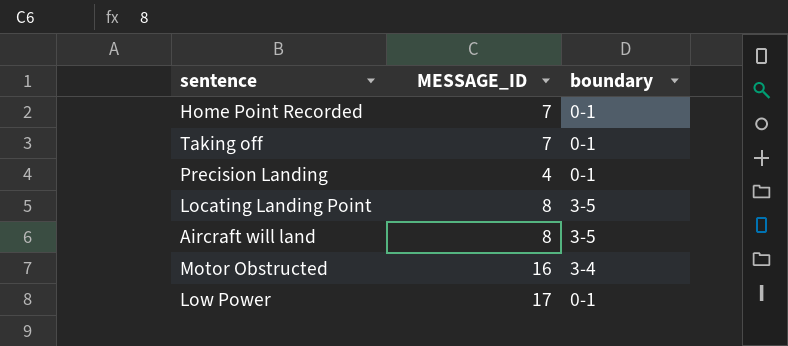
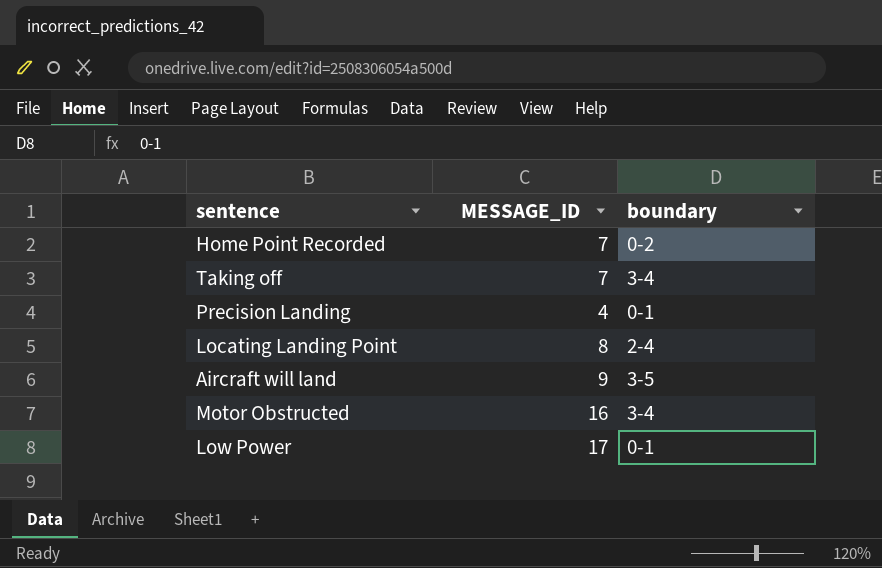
Home Point Recorded | boundary: 0-1 -> 0-2
Taking off | boundary: 0-1 -> 3-4
Locating Landing Point | boundary: 3-5 -> 2-4
Aircraft will land | MESSAGE_ID: 8 -> 9

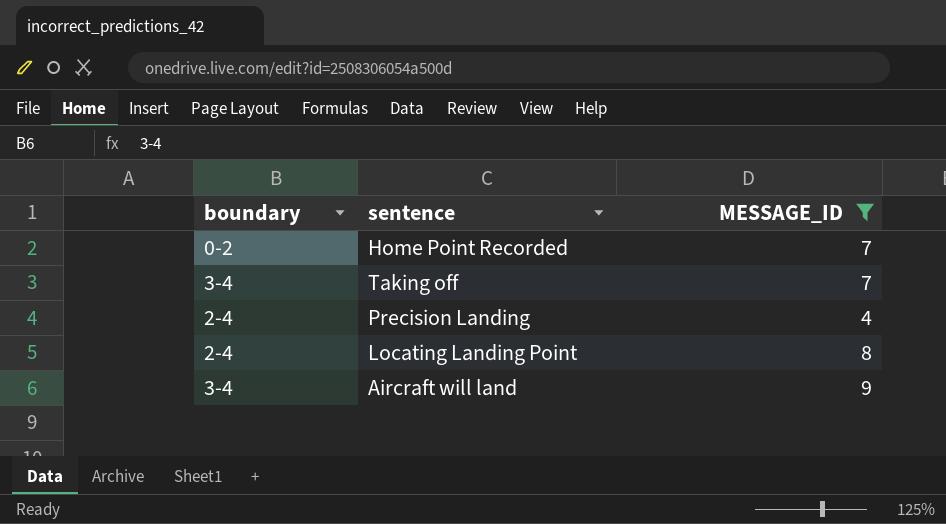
filter: none -> MESSAGE_ID <= 9
column boundary | position: 3 -> 1
Precision Landing | boundary: 0-1 -> 2-4
Aircraft will land | boundary: 3-5 -> 3-4

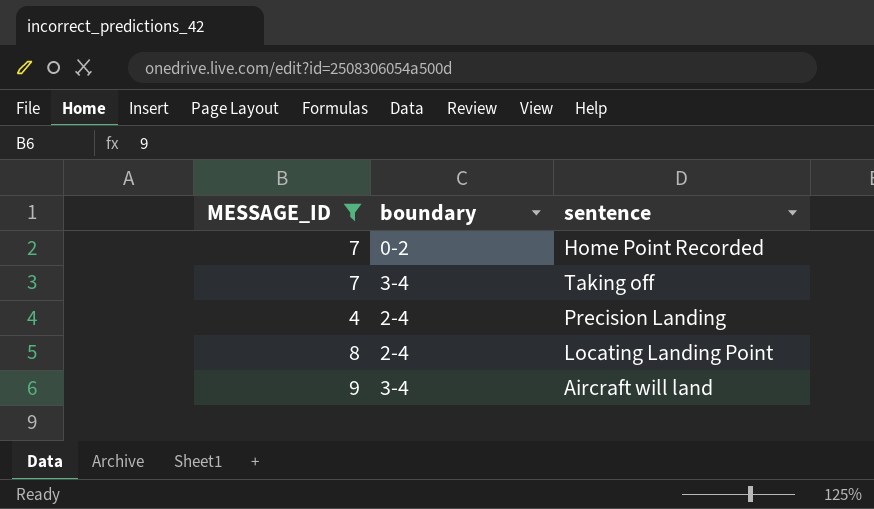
column MESSAGE_ID | position: 3 -> 1

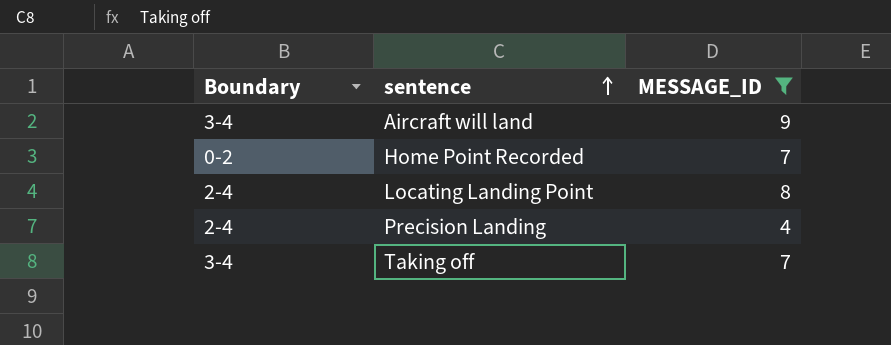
row order: none -> sentence ascending
column name: boundary -> Boundary
column MESSAGE_ID | position: 1 -> 3

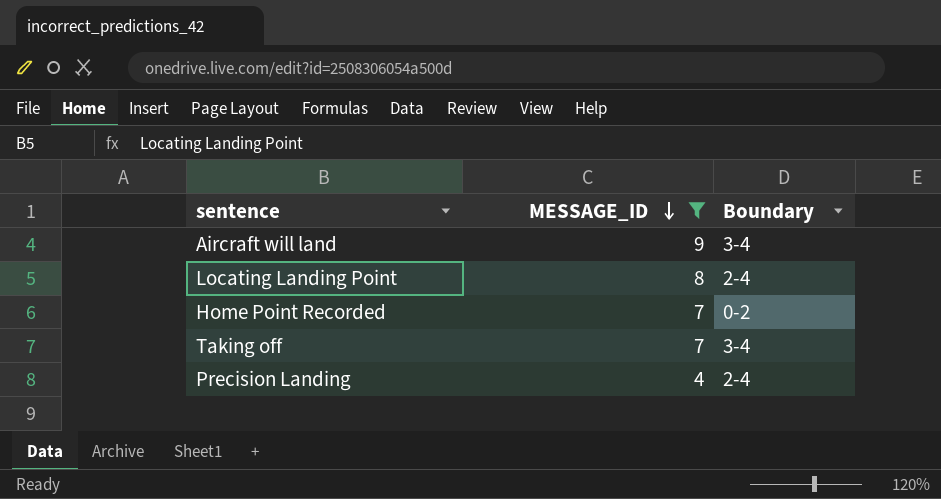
row order: sentence ascending -> MESSAGE_ID descending
column Boundary | position: 1 -> 3

